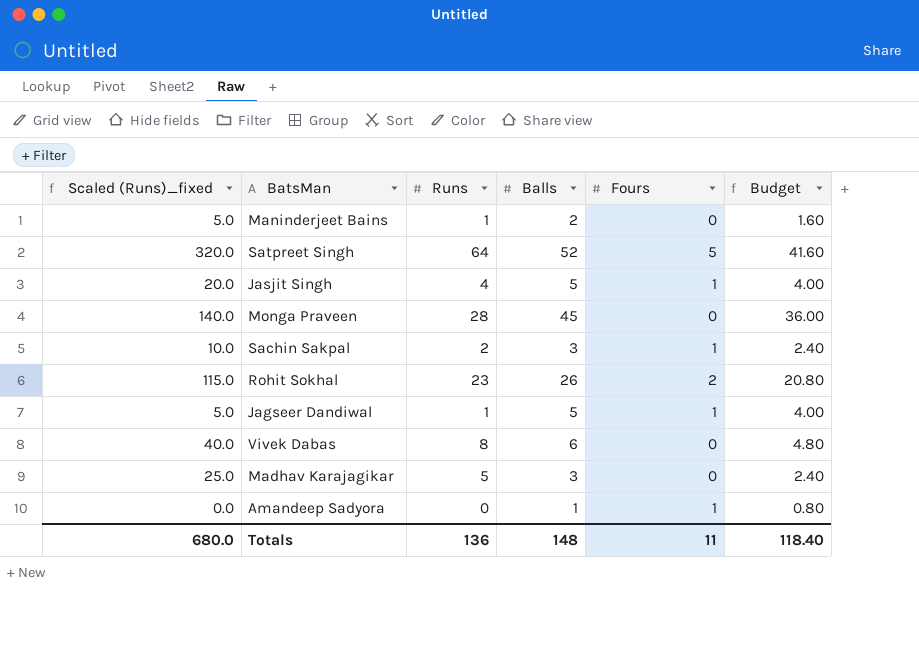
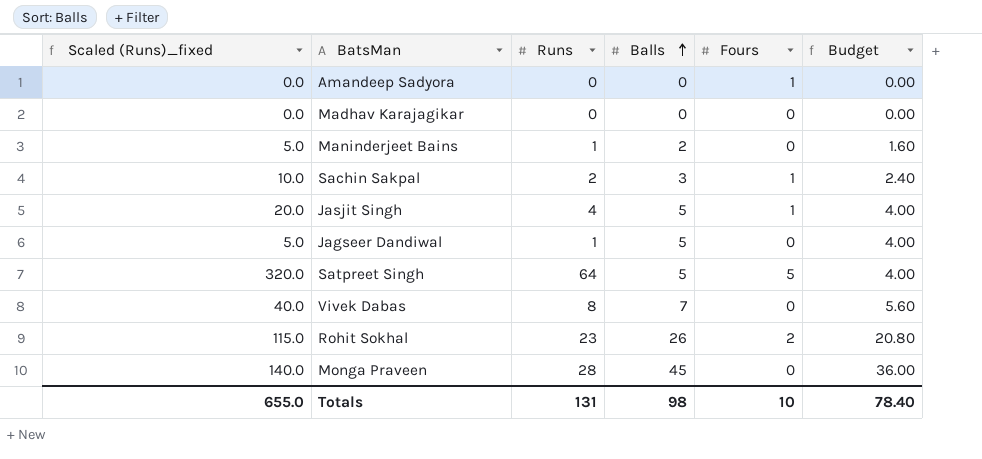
row order: none -> Balls ascending
Amandeep Sadyora | Balls: 1 -> 0
Amandeep Sadyora | Budget: 0.80 -> 0.00
Madhav Karajagikar | Scaled (Runs)_fixed: 25.0 -> 0.0
Madhav Karajagikar | Runs: 5 -> 0
Madhav Karajagikar | Balls: 3 -> 0
Madhav Karajagikar | Budget: 2.40 -> 0.00
Jagseer Dandiwal | Fours: 1 -> 0
Satpreet Singh | Balls: 52 -> 5
Satpreet Singh | Budget: 41.60 -> 4.00
Vivek Dabas | Balls: 6 -> 7
Vivek Dabas | Budget: 4.80 -> 5.60
Totals | Scaled (Runs)_fixed: 680.0 -> 655.0
Totals | Runs: 136 -> 131
Totals | Balls: 148 -> 98
Totals | Fours: 11 -> 10
Totals | Budget: 118.40 -> 78.40

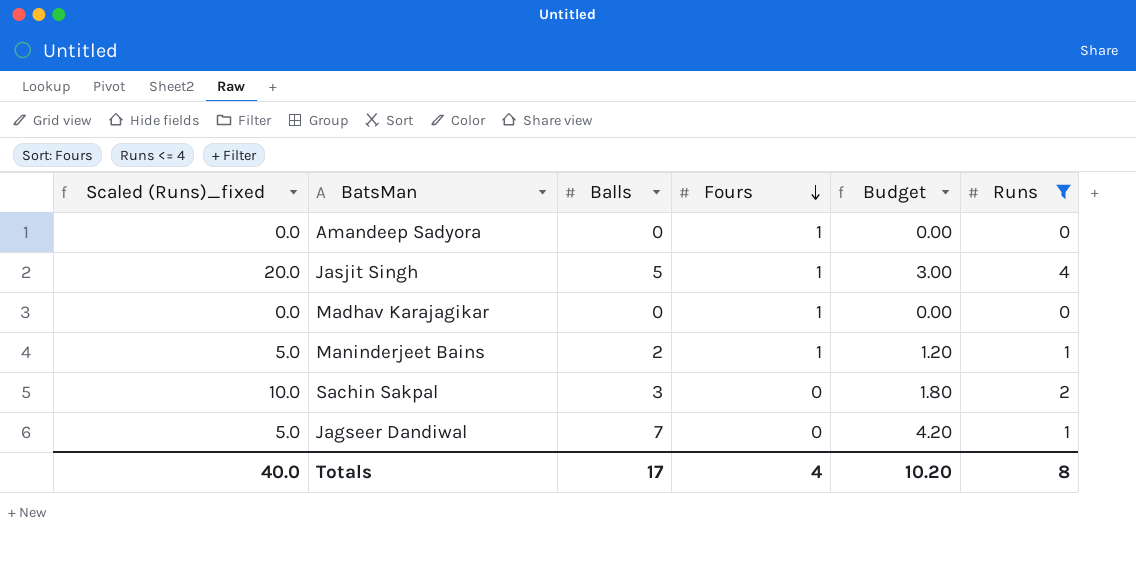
filter: none -> Runs <= 4
row order: Balls ascending -> Fours descending
column Budget | formula: [Balls] * 0.8 -> [Balls] * 0.6
column Runs | position: 3 -> 6
Madhav Karajagikar | Fours: 0 -> 1
Maninderjeet Bains | Fours: 0 -> 1
Sachin Sakpal | Fours: 1 -> 0
Jagseer Dandiwal | Balls: 5 -> 7
Totals | Scaled (Runs)_fixed: 655.0 -> 40.0
Totals | Balls: 98 -> 17
Totals | Fours: 10 -> 4
Totals | Budget: 78.40 -> 10.20
Totals | Runs: 131 -> 8

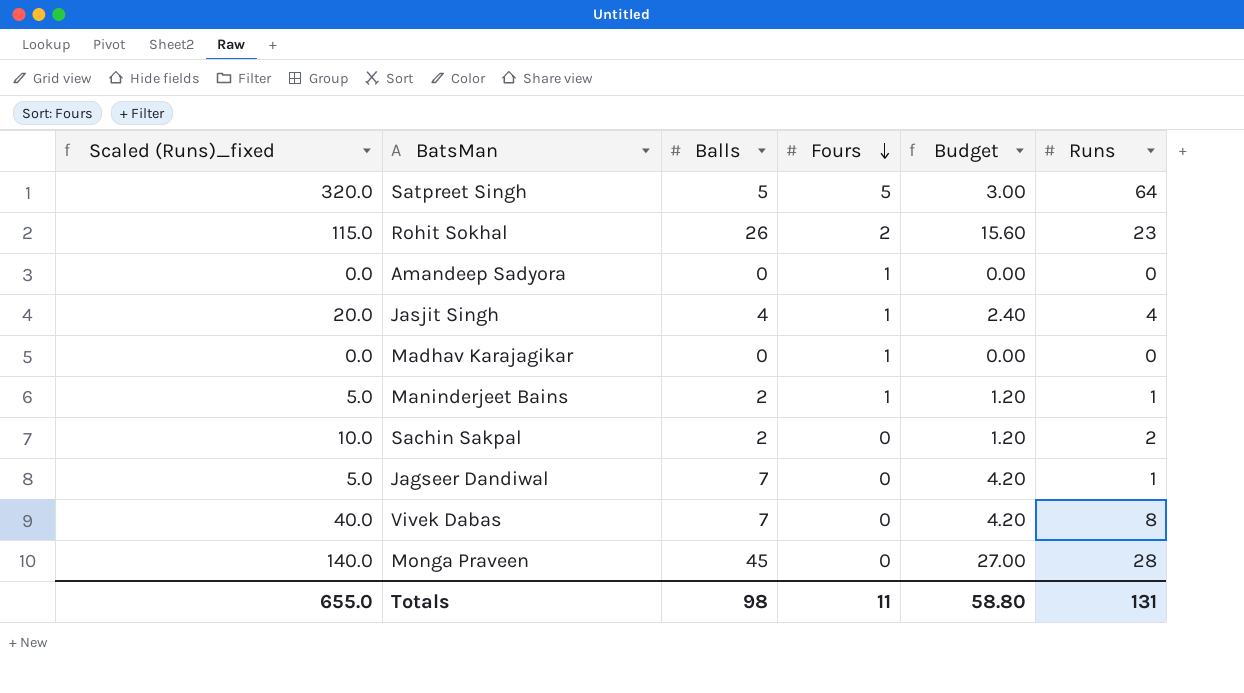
filter: Runs <= 4 -> none
Jasjit Singh | Balls: 5 -> 4
Jasjit Singh | Budget: 3.00 -> 2.40
Sachin Sakpal | Balls: 3 -> 2
Sachin Sakpal | Budget: 1.80 -> 1.20
Totals | Scaled (Runs)_fixed: 40.0 -> 655.0
Totals | Balls: 17 -> 98
Totals | Fours: 4 -> 11
Totals | Budget: 10.20 -> 58.80
Totals | Runs: 8 -> 131

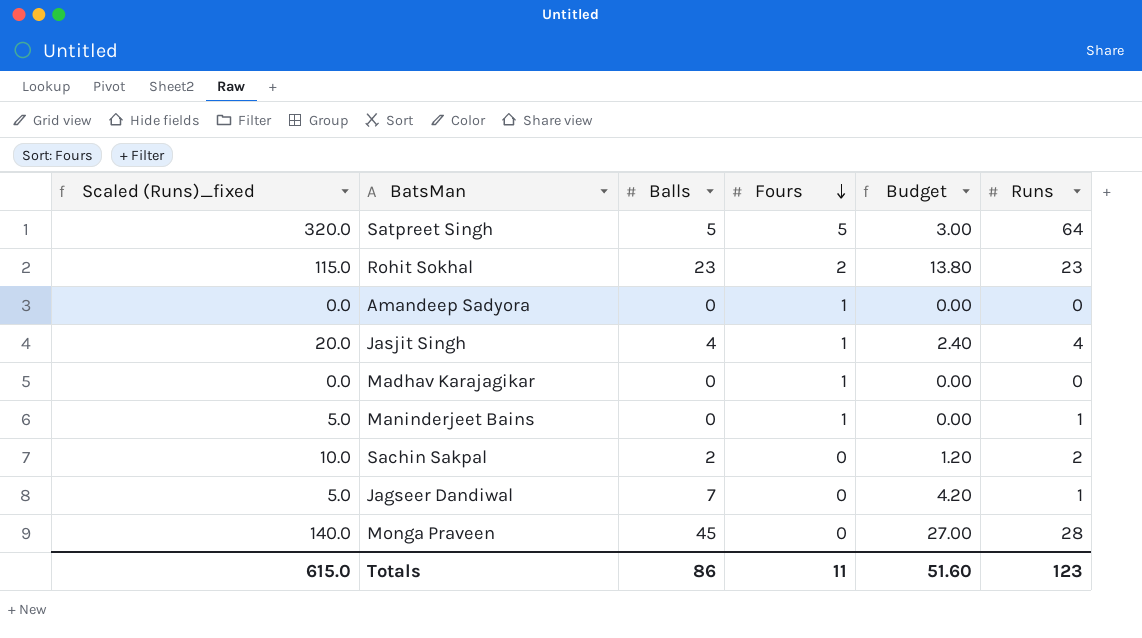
row Vivek Dabas: 40.0 | 7 | 0 | 4.20 | 8 -> none
Rohit Sokhal | Balls: 26 -> 23
Rohit Sokhal | Budget: 15.60 -> 13.80
Maninderjeet Bains | Balls: 2 -> 0
Maninderjeet Bains | Budget: 1.20 -> 0.00
Totals | Scaled (Runs)_fixed: 655.0 -> 615.0
Totals | Balls: 98 -> 86
Totals | Budget: 58.80 -> 51.60
Totals | Runs: 131 -> 123

